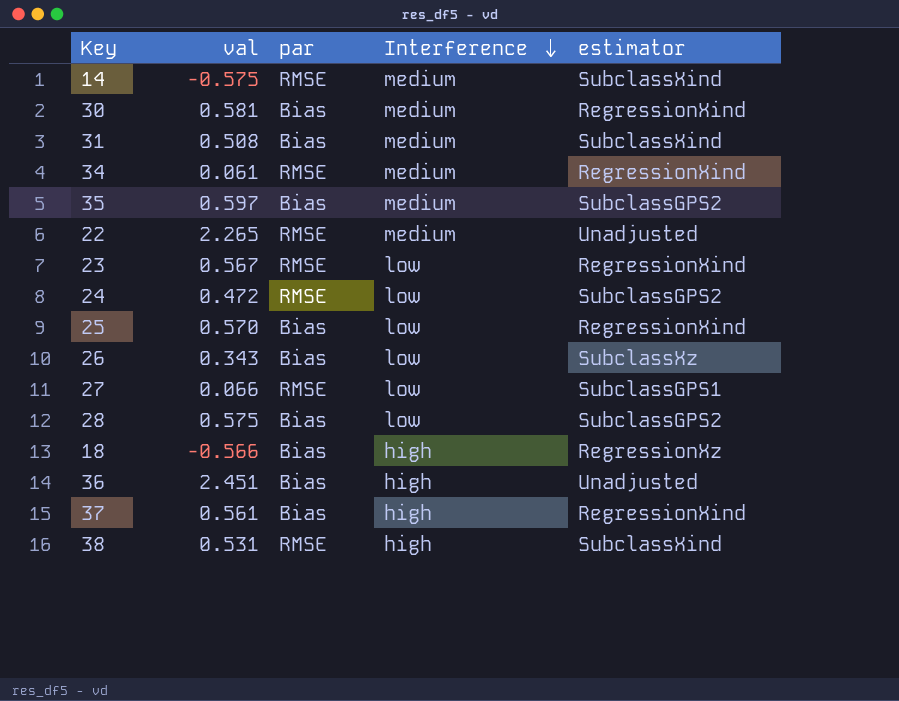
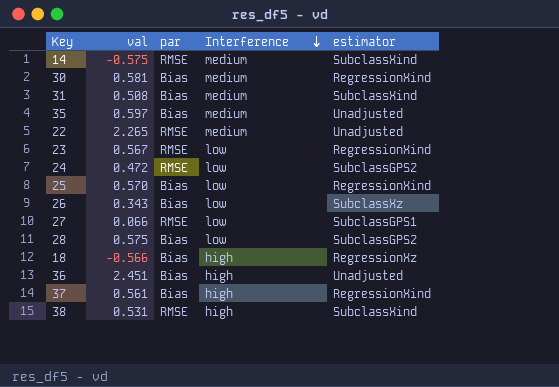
row 34: 0.061 | RMSE | medium | RegressionXind -> none
35 | estimator: SubclassGPS2 -> Unadjusted

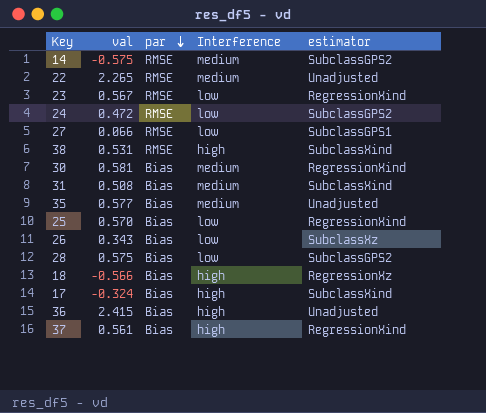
row order: Interference descending -> par descending
14 | estimator: SubclassXind -> SubclassGPS2
35 | val: 0.597 -> 0.577
row 17: none -> -0.324 | Bias | high | SubclassXind
36 | val: 2.451 -> 2.415

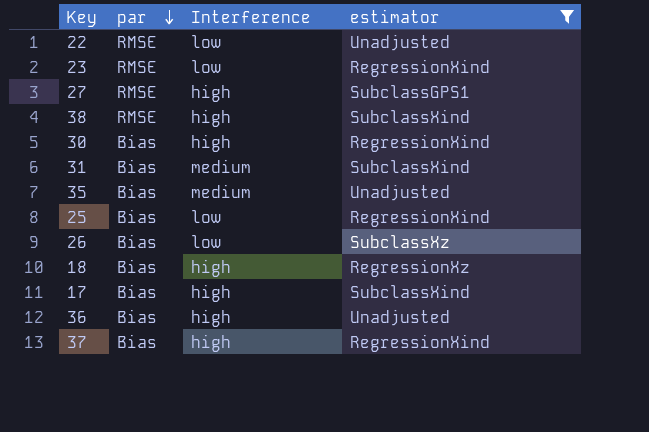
filter: none -> estimator != SubclassGPS2
column val | position: 2 -> none
22 | Interference: medium -> low
27 | Interference: low -> high
30 | Interference: medium -> high

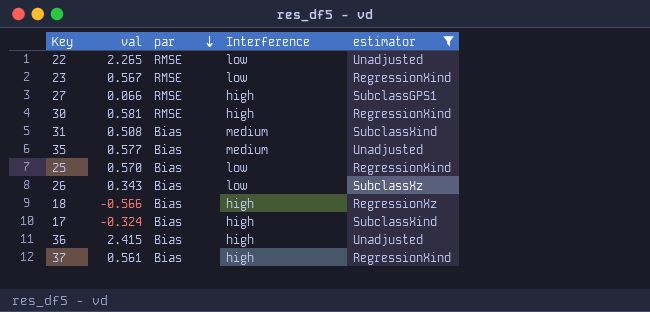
column val | position: none -> 2
row 38: RMSE | high | SubclassXind -> none
30 | par: Bias -> RMSE

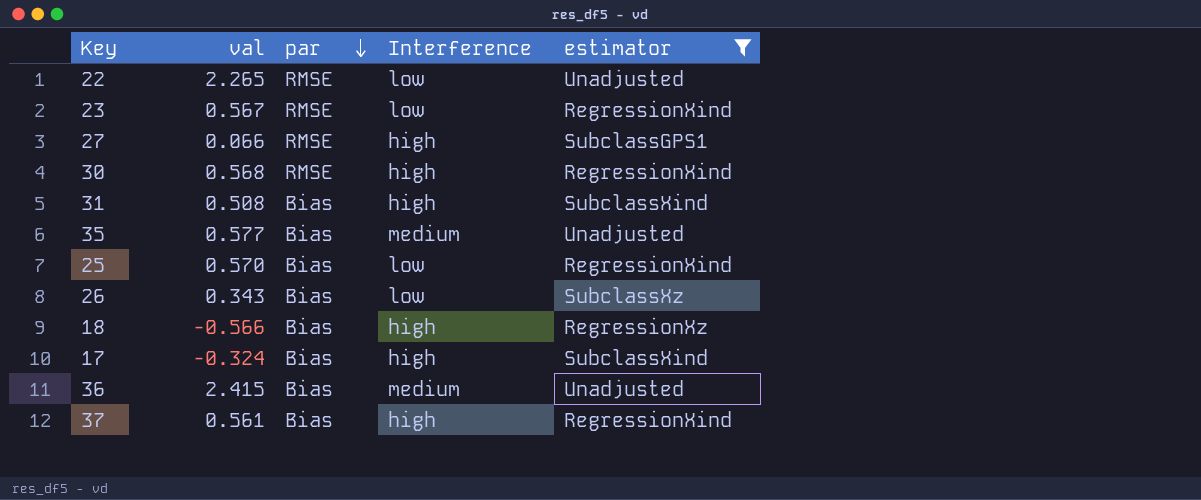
30 | val: 0.581 -> 0.568
31 | Interference: medium -> high
36 | Interference: high -> medium

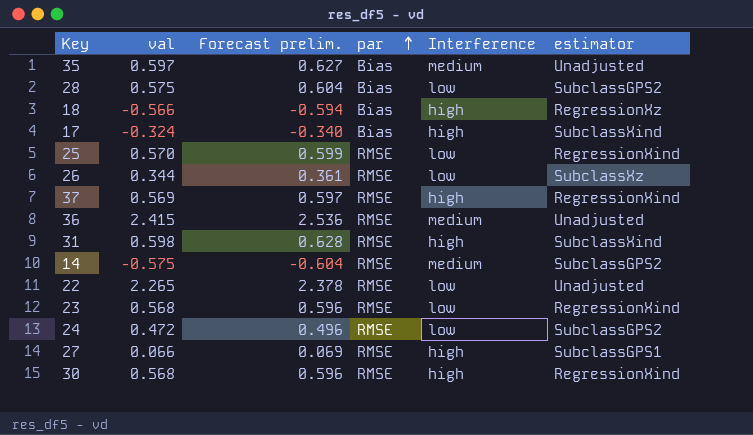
filter: estimator != SubclassGPS2 -> none
row order: par descending -> par ascending
column Forecast prelim. | formula: none -> [val] * 1.05
35 | val: 0.577 -> 0.597
25 | par: Bias -> RMSE
26 | val: 0.343 -> 0.344
26 | par: Bias -> RMSE
37 | val: 0.561 -> 0.569
37 | par: Bias -> RMSE
36 | par: Bias -> RMSE
31 | val: 0.508 -> 0.598
31 | par: Bias -> RMSE
23 | val: 0.567 -> 0.568

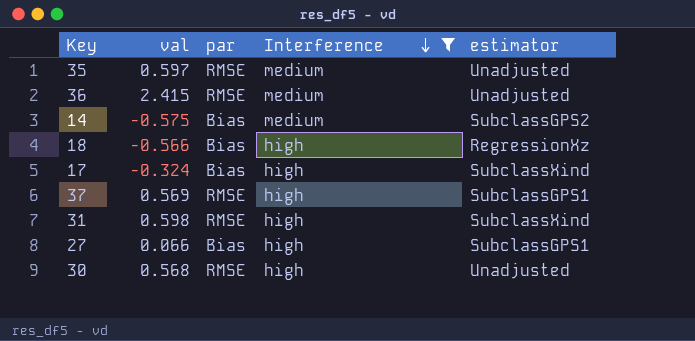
filter: none -> Interference != low
row order: par ascending -> Interference descending
column Forecast prelim. | formula: [val] * 1.05 -> none
35 | par: Bias -> RMSE
14 | par: RMSE -> Bias
37 | estimator: RegressionXind -> SubclassGPS1
27 | par: RMSE -> Bias
30 | estimator: RegressionXind -> Unadjusted

